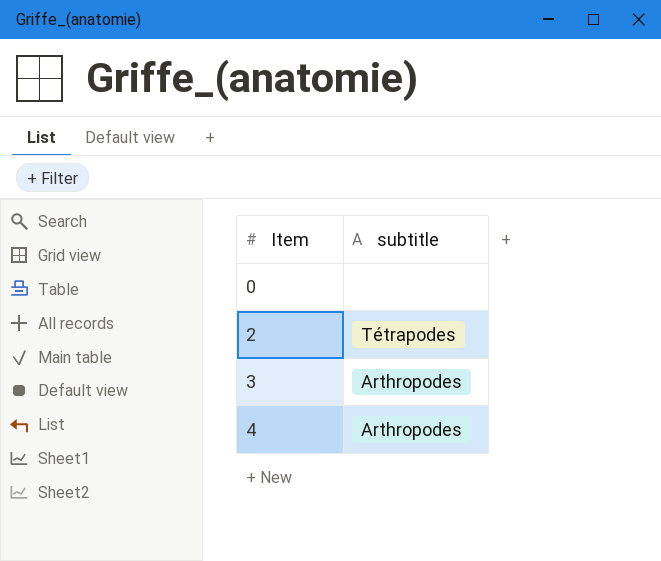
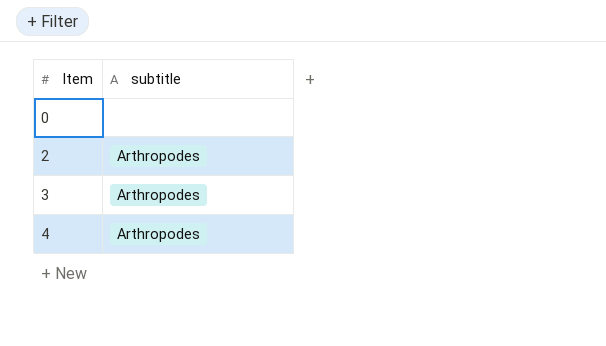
2 | subtitle: Tétrapodes -> Arthropodes

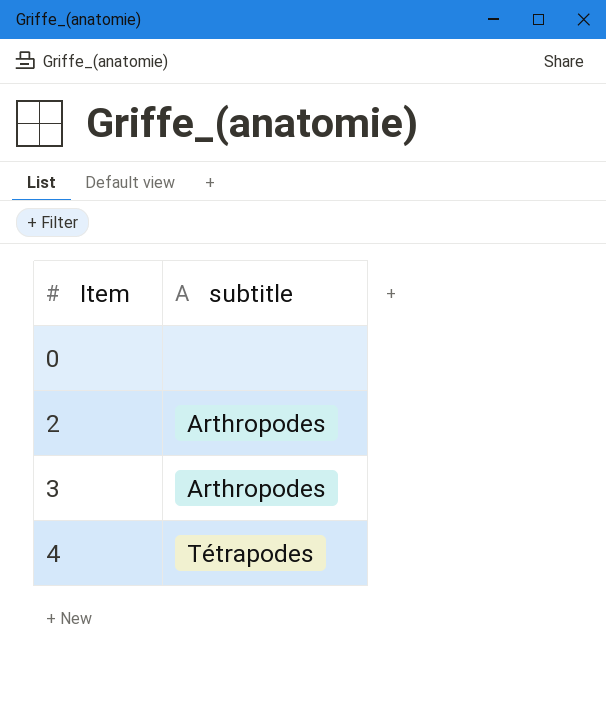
4 | subtitle: Arthropodes -> Tétrapodes

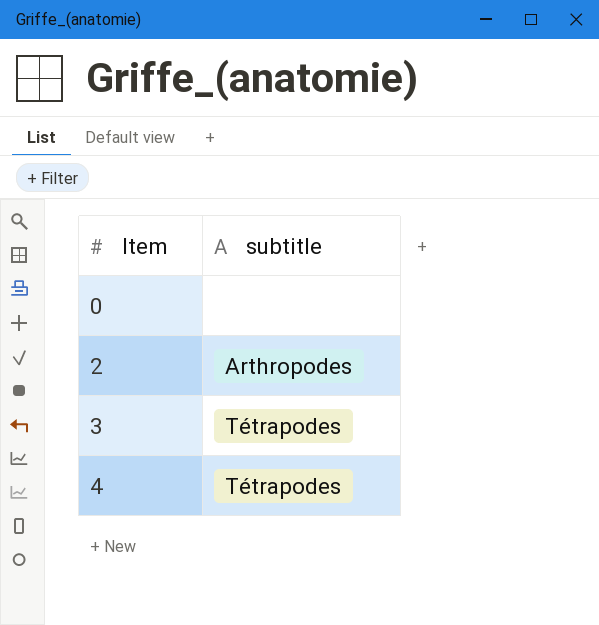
3 | subtitle: Arthropodes -> Tétrapodes

